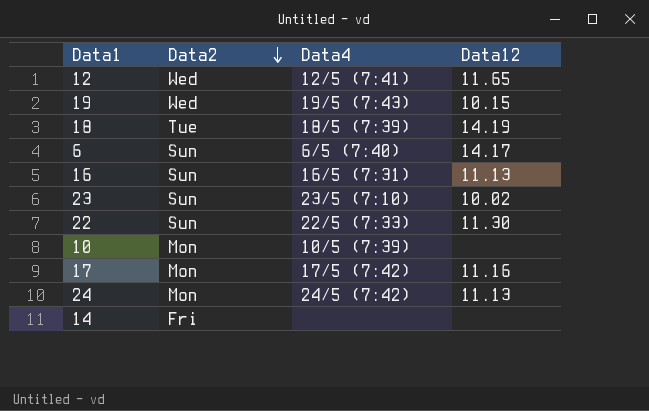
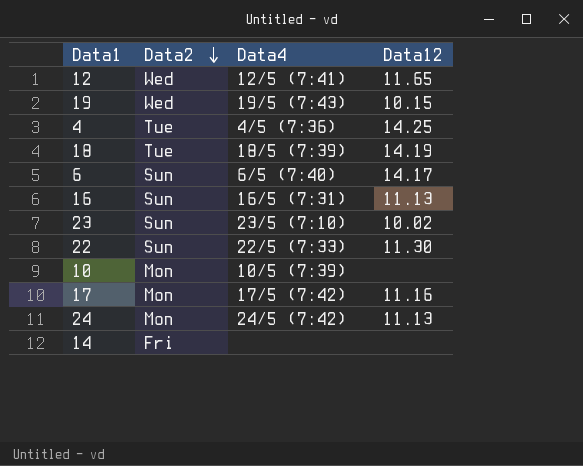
row 4: none -> Tue | 4/5 (7:36) | 14.25

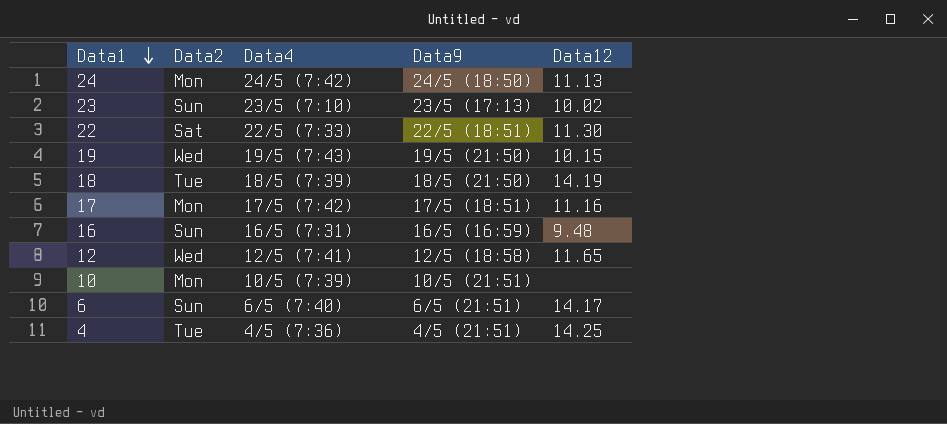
row order: Data2 descending -> Data1 descending
column Data9 | position: none -> 4
row 14: Fri | none | none -> none
22 | Data2: Sun -> Sat
16 | Data12: 11.13 -> 9.48

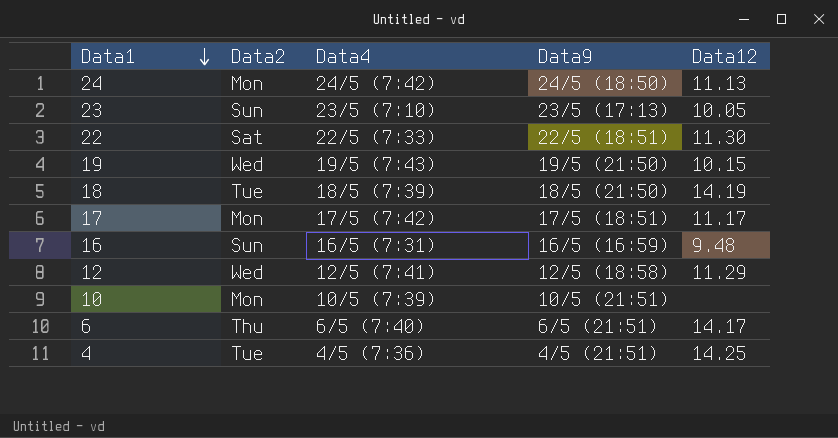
23 | Data12: 10.02 -> 10.05
17 | Data12: 11.16 -> 11.17
12 | Data12: 11.65 -> 11.29
6 | Data2: Sun -> Thu

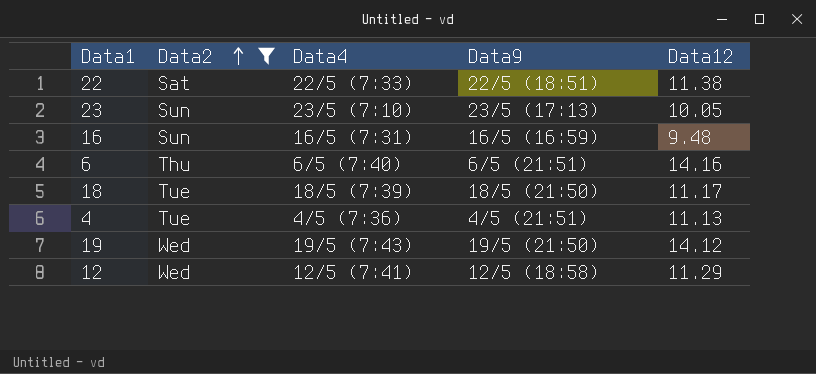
filter: none -> Data2 != Mon
row order: Data1 descending -> Data2 ascending
22 | Data12: 11.30 -> 11.38
6 | Data12: 14.17 -> 14.16
18 | Data12: 14.19 -> 11.17
4 | Data12: 14.25 -> 11.13
19 | Data12: 10.15 -> 14.12

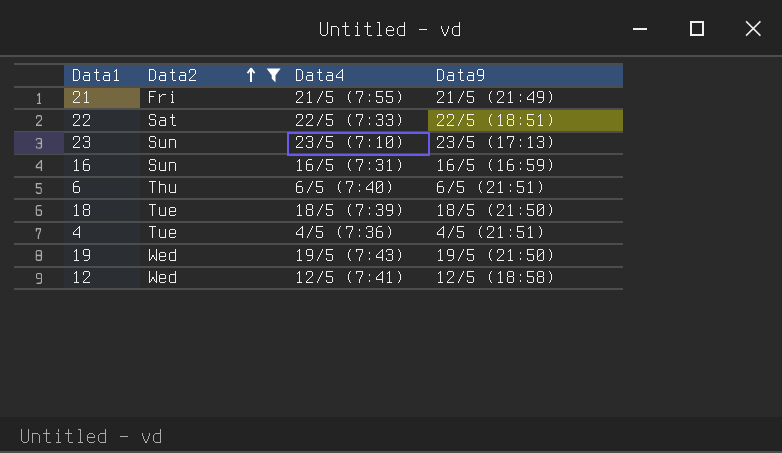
column Data12 | position: 5 -> none
row 21: none -> Fri | 21/5 (7:55) | 21/5 (21:49)

